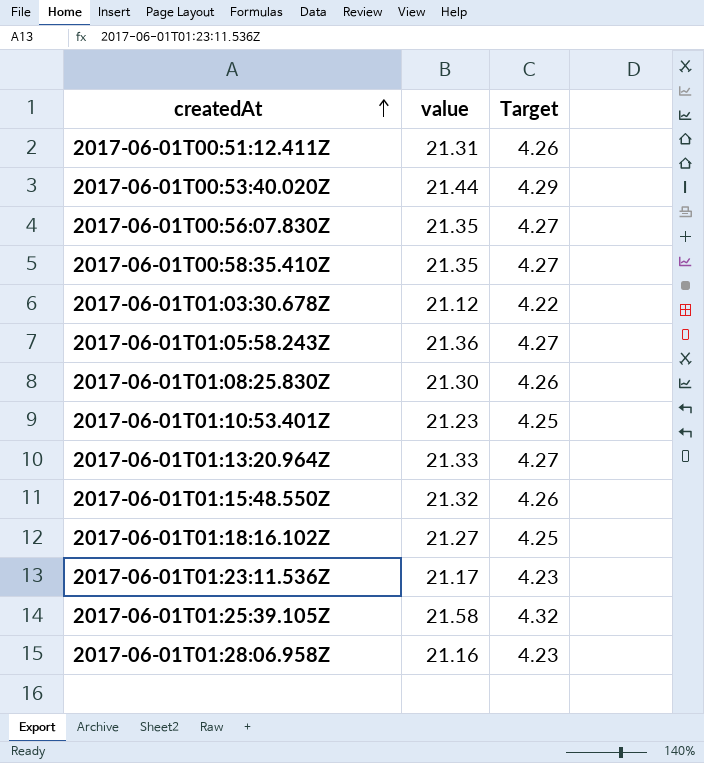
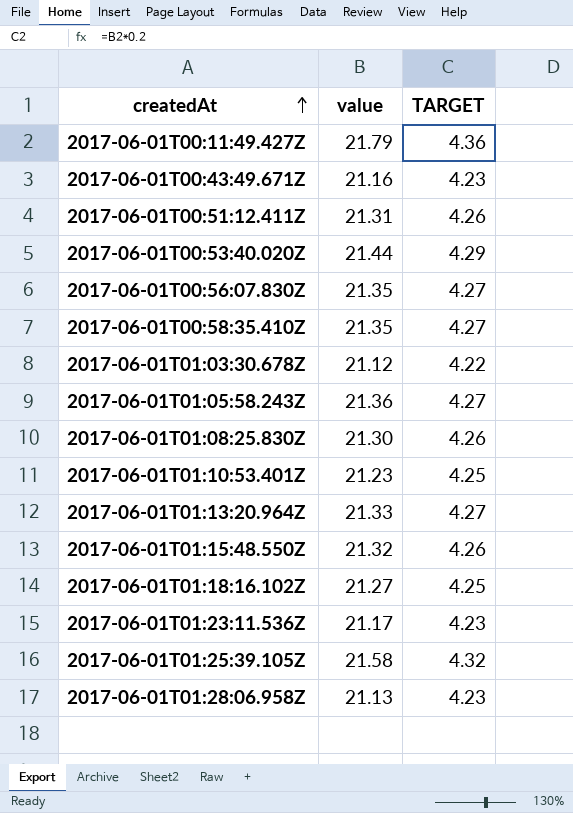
column name: Target -> TARGET
row 2017-06-01T00:11:49.427Z: none -> 21.79 | 4.36
row 2017-06-01T00:43:49.671Z: none -> 21.16 | 4.23
2017-06-01T01:28:06.958Z | value: 21.16 -> 21.13

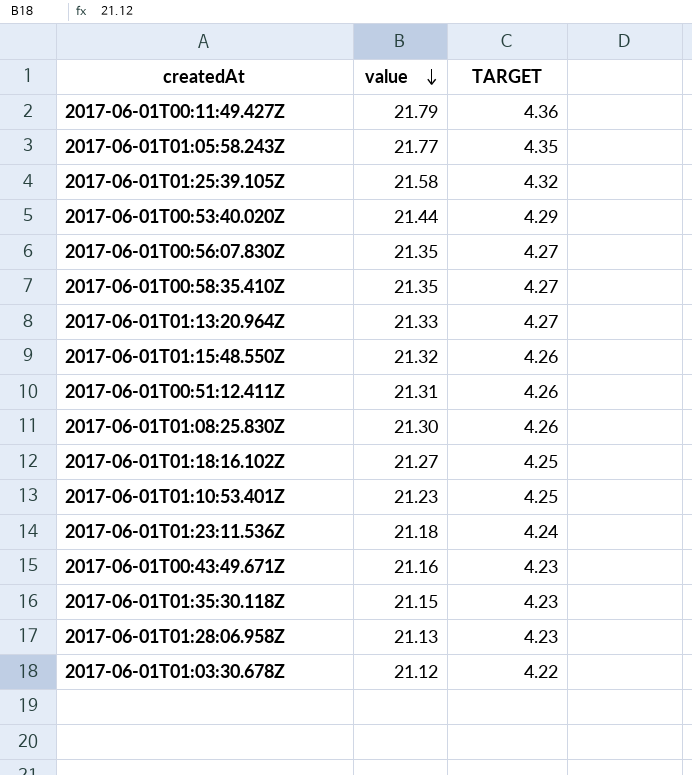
row order: createdAt ascending -> value descending
2017-06-01T01:05:58.243Z | value: 21.36 -> 21.77
2017-06-01T01:05:58.243Z | TARGET: 4.27 -> 4.35
2017-06-01T01:23:11.536Z | value: 21.17 -> 21.18
2017-06-01T01:23:11.536Z | TARGET: 4.23 -> 4.24
row 2017-06-01T01:35:30.118Z: none -> 21.15 | 4.23

